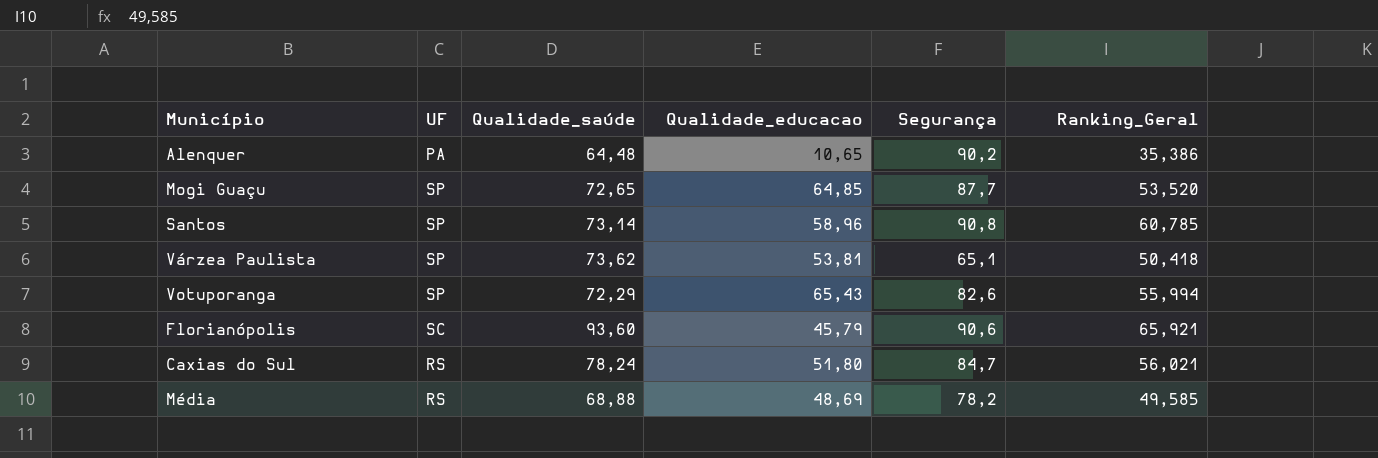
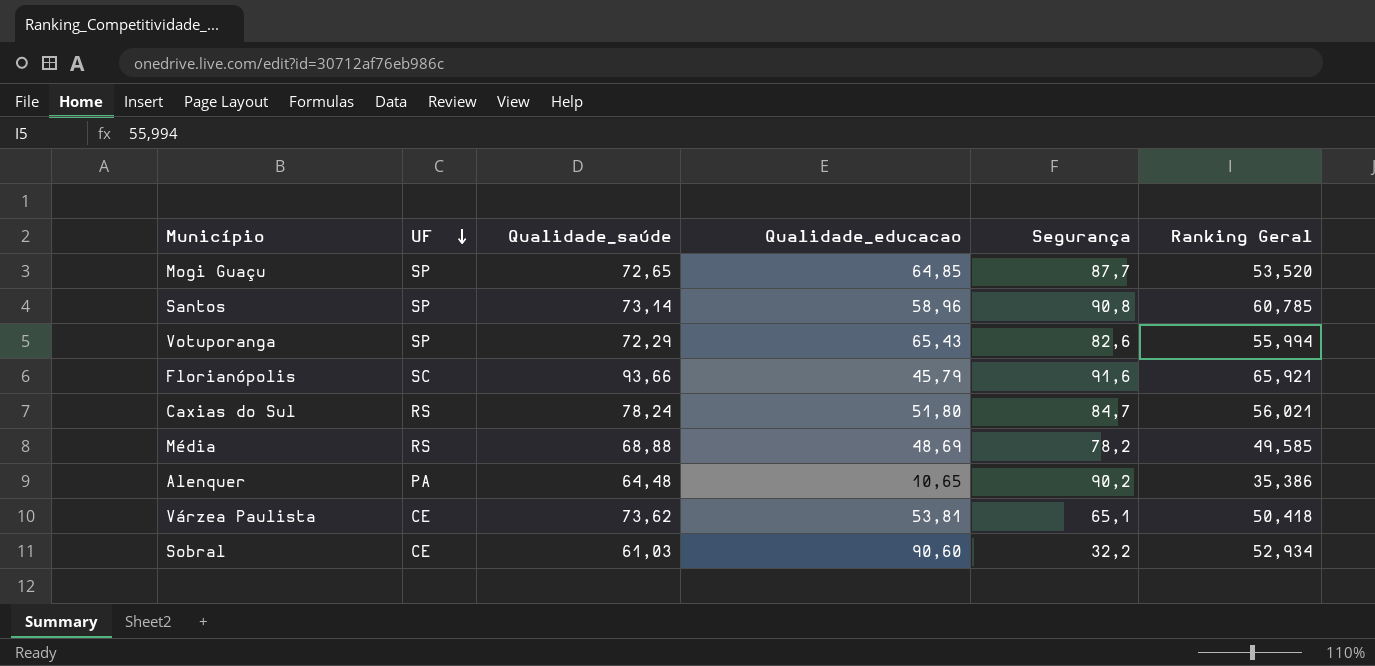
row order: none -> UF descending
column name: Ranking_Geral -> Ranking Geral
Florianópolis | Qualidade_saúde: 93,60 -> 93,66
Florianópolis | Segurança: 90,6 -> 91,6
Várzea Paulista | UF: SP -> CE
row Sobral: none -> CE | 61,03 | 90,60 | 32,2 | 52,934

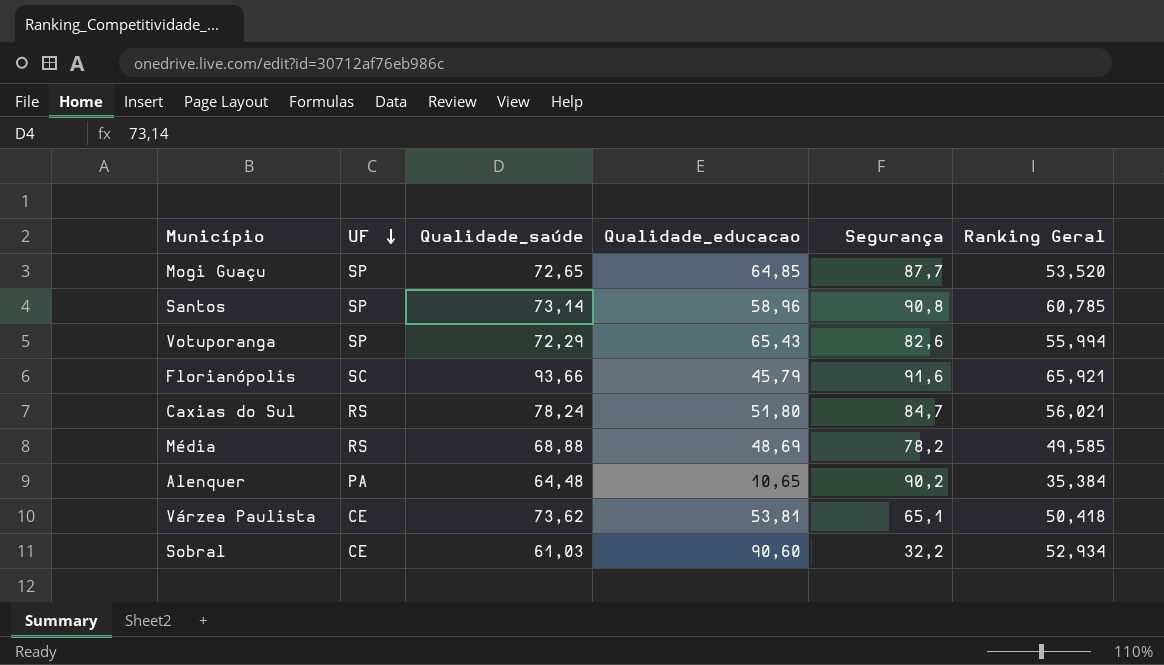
Alenquer | Ranking Geral: 35,386 -> 35,384

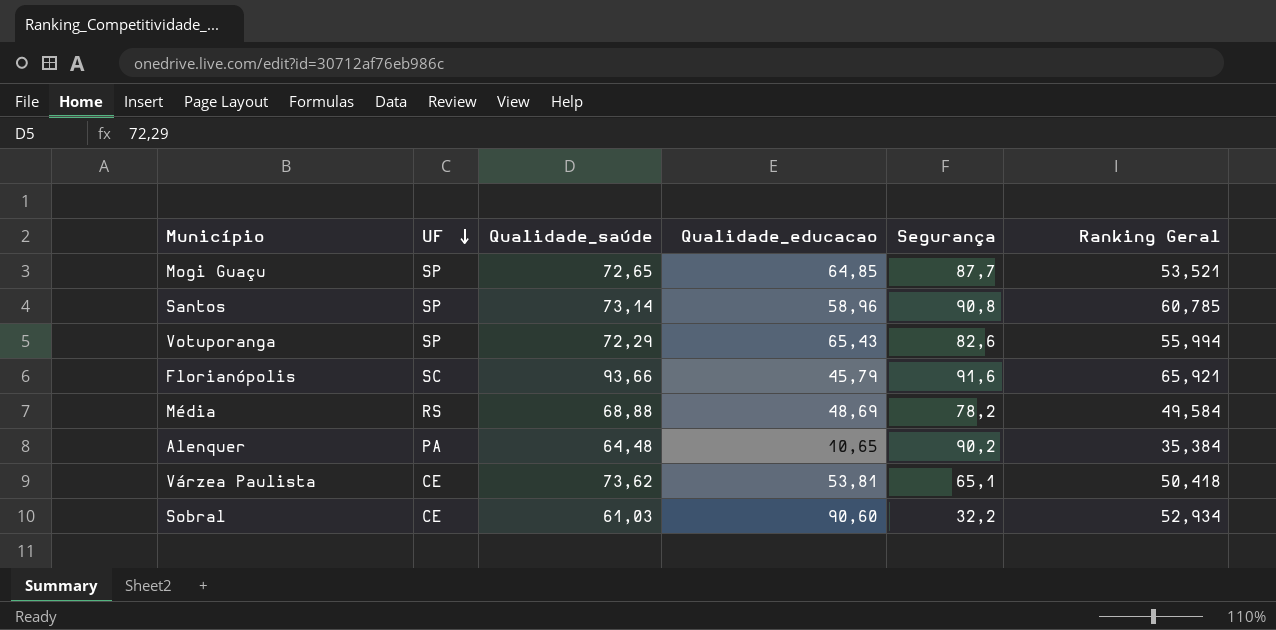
row Caxias do Sul: RS | 78,24 | 51,80 | 84,7 | 56,021 -> none
Mogi Guaçu | Ranking Geral: 53,520 -> 53,521
Média | Ranking Geral: 49,585 -> 49,584

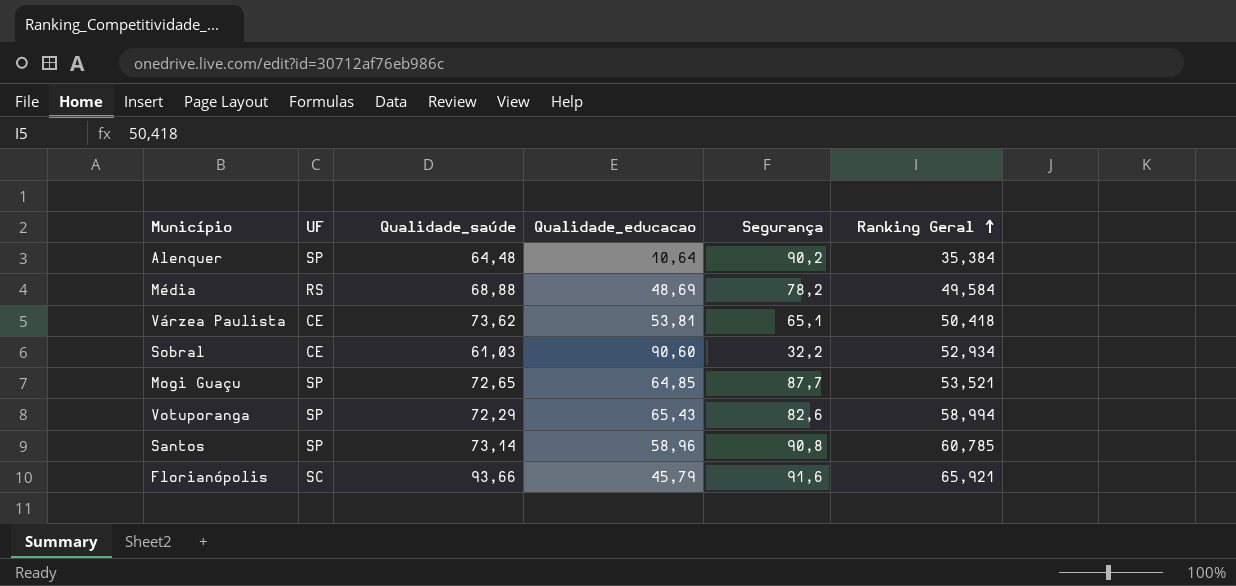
row order: UF descending -> Ranking Geral ascending
Alenquer | UF: PA -> SP
Alenquer | Qualidade_educacao: 10,65 -> 10,64
Votuporanga | Ranking Geral: 55,994 -> 58,994

